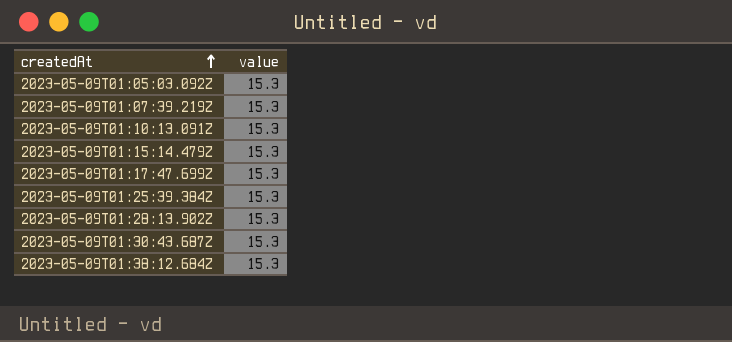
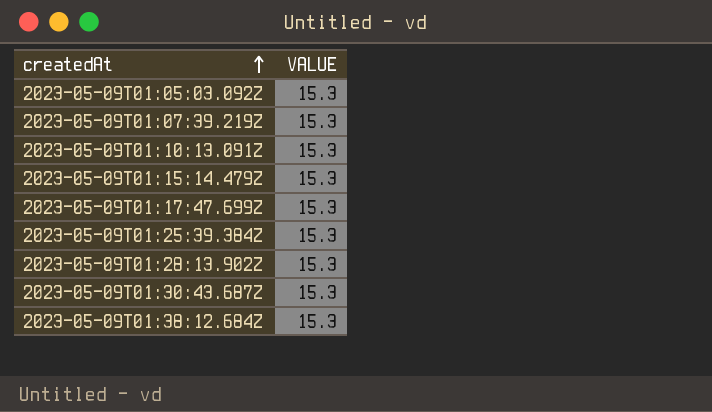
column name: value -> VALUE

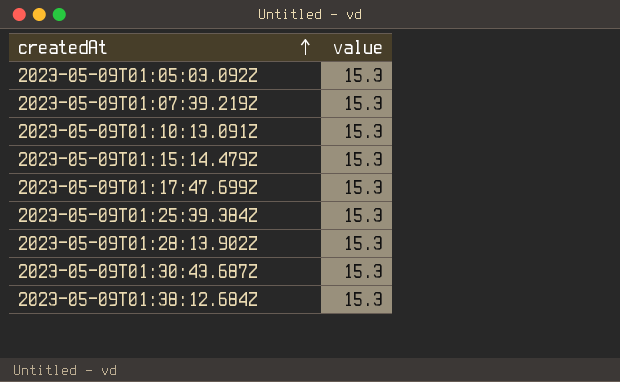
column name: VALUE -> value

